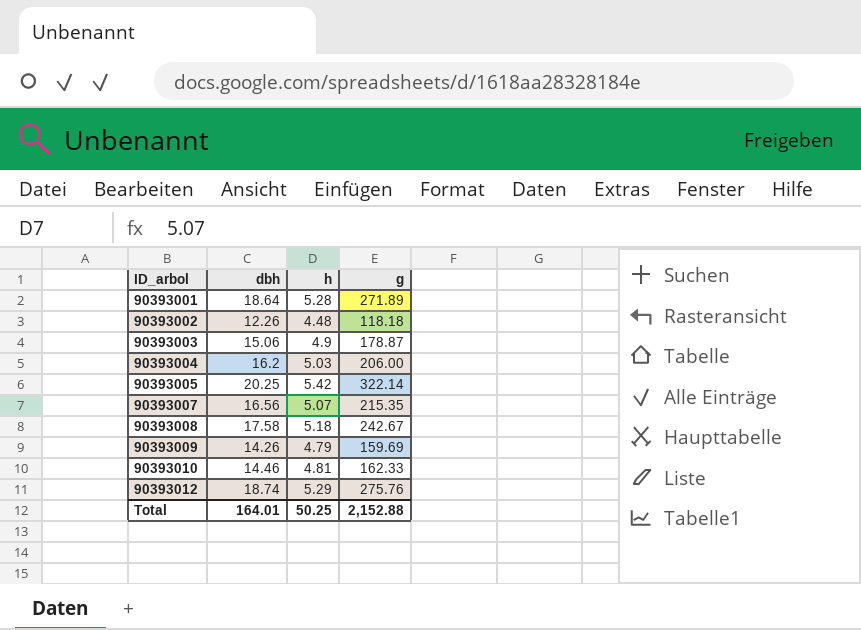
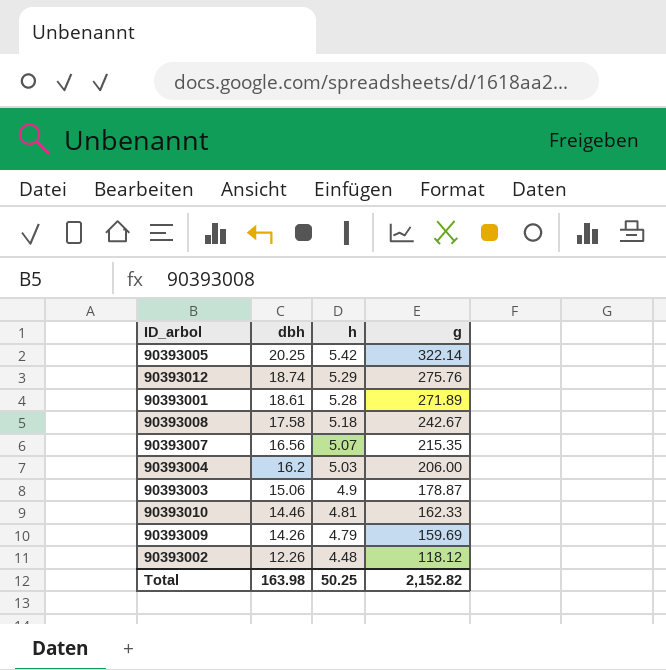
row order: ID_arbol ascending -> dbh descending
90393001 | dbh: 18.64 -> 18.61
90393002 | g: 118.18 -> 118.12
Total | dbh: 164.01 -> 163.98
Total | g: 2,152.88 -> 2,152.82

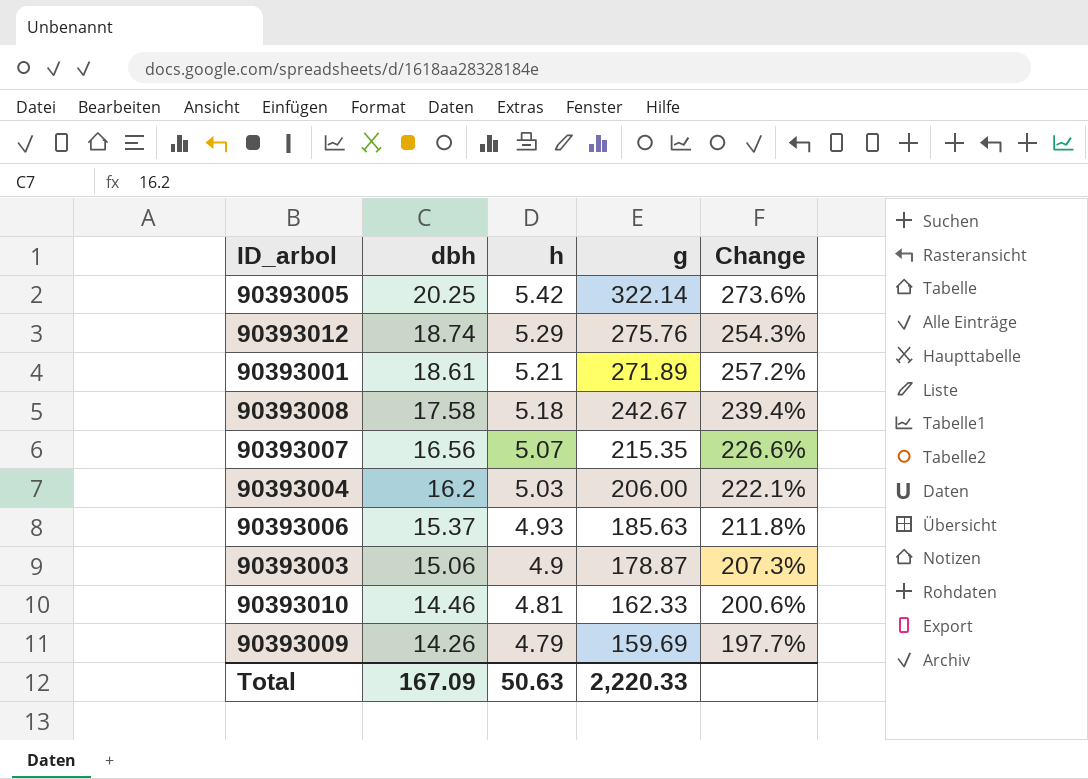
column Change | formula: none -> ([dbh] - [h]) / [h]
row 90393002: 12.26 | 4.48 | 118.12 -> none
90393001 | h: 5.28 -> 5.21
row 90393006: none -> 15.37 | 4.93 | 185.63 | 211.8%
Total | dbh: 163.98 -> 167.09
Total | h: 50.25 -> 50.63
Total | g: 2,152.82 -> 2,220.33

